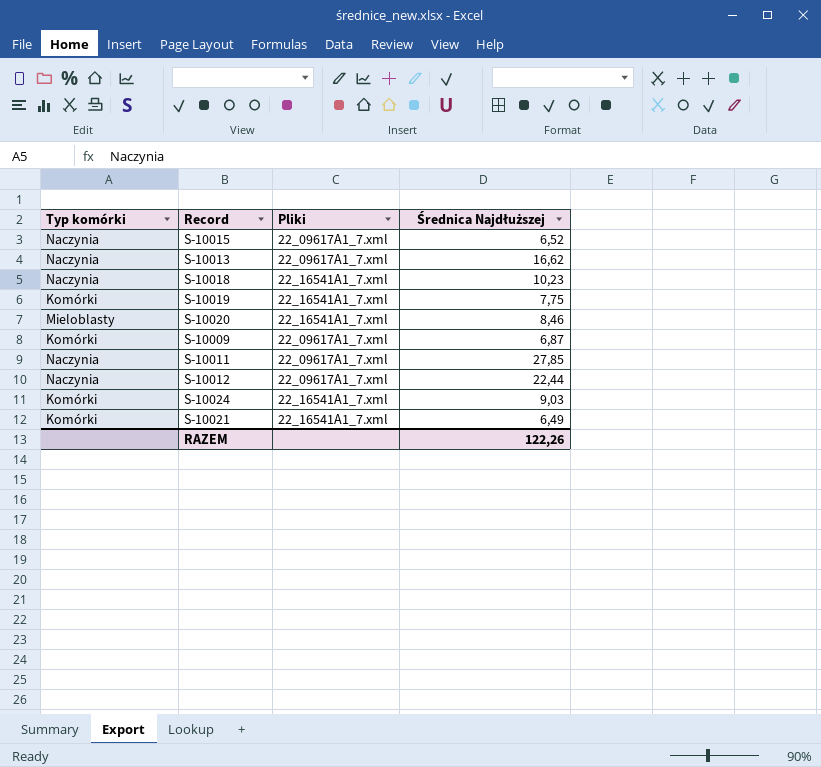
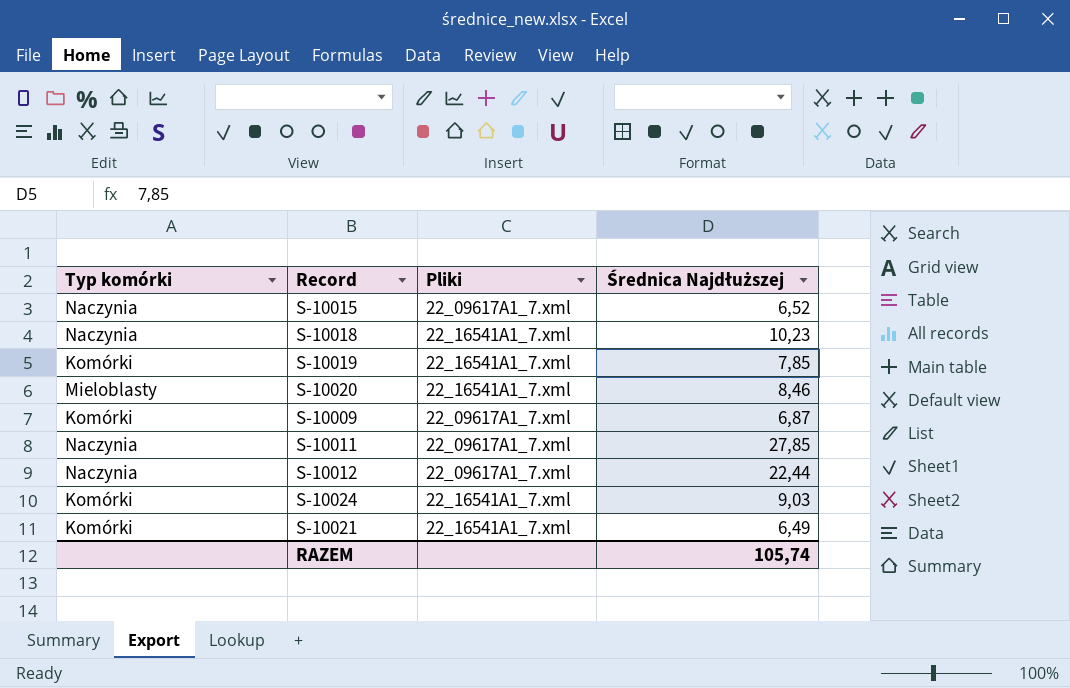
row S-10013: Naczynia | 22_09617A1_7.xml | 16,62 -> none
S-10019 | Średnica Najdłuższej: 7,75 -> 7,85
RAZEM | Średnica Najdłuższej: 122,26 -> 105,74

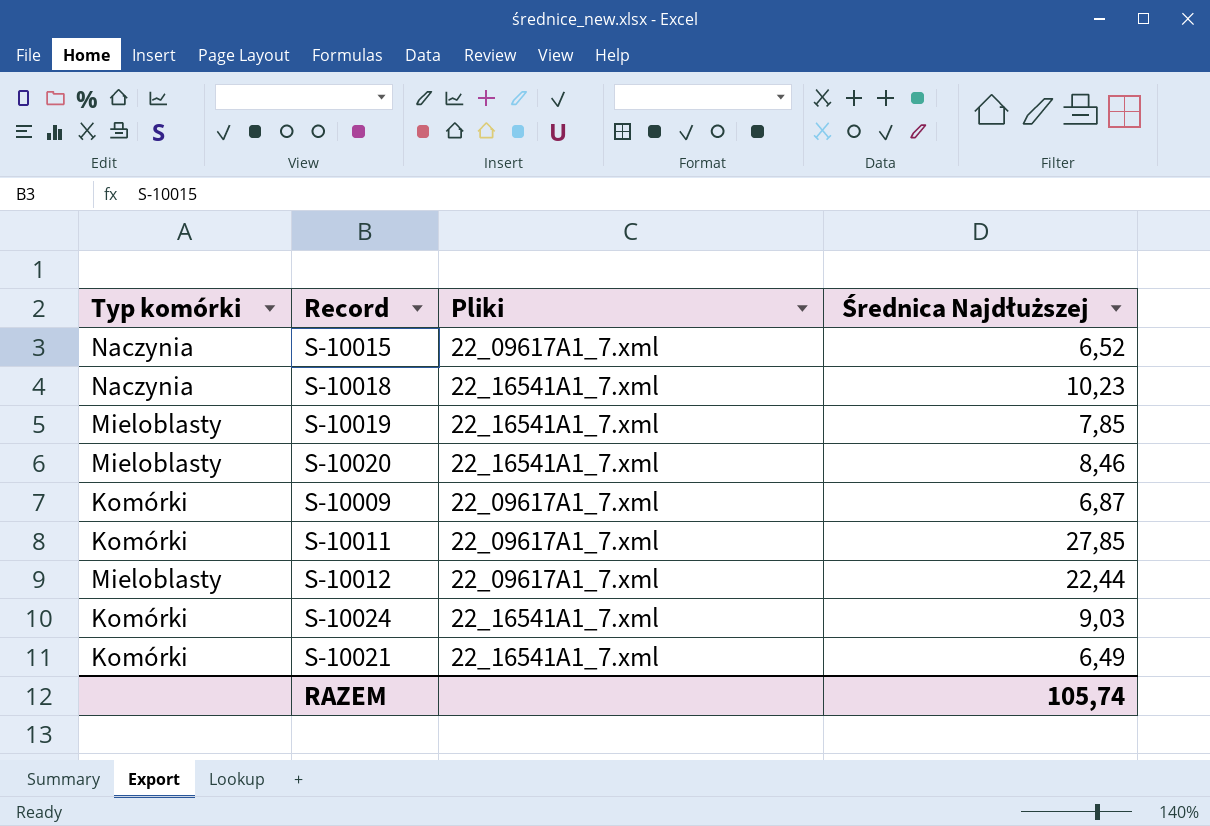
S-10019 | Typ komórki: Komórki -> Mieloblasty
S-10011 | Typ komórki: Naczynia -> Komórki
S-10012 | Typ komórki: Naczynia -> Mieloblasty

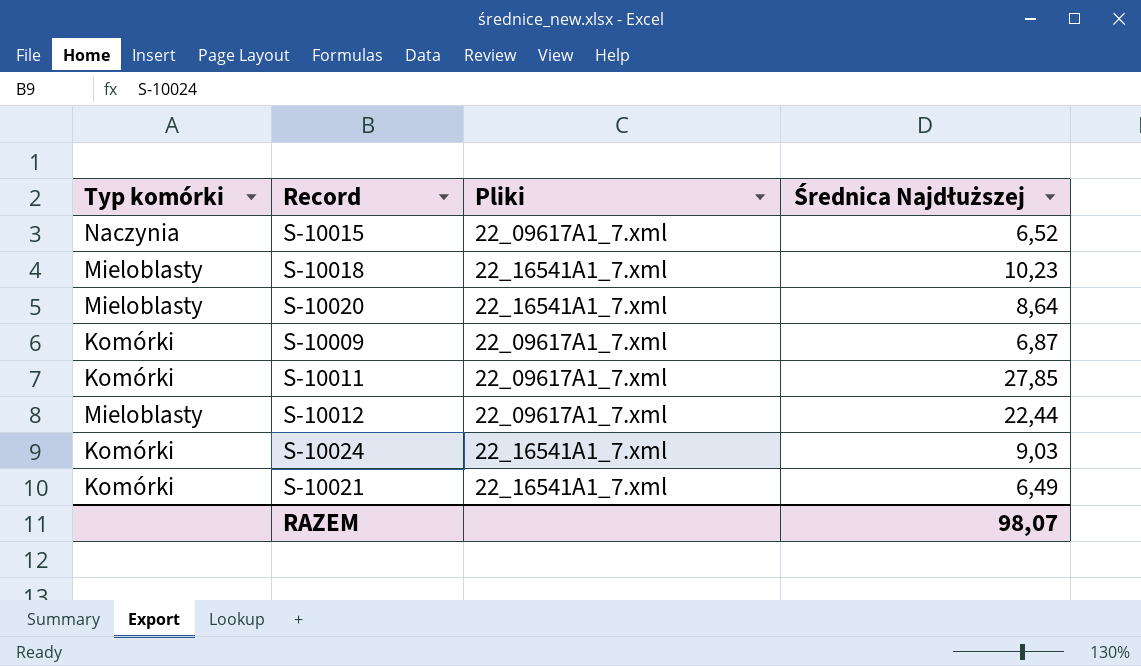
row S-10019: Mieloblasty | 22_16541A1_7.xml | 7,85 -> none
S-10018 | Typ komórki: Naczynia -> Mieloblasty
S-10020 | Średnica Najdłuższej: 8,46 -> 8,64
RAZEM | Średnica Najdłuższej: 105,74 -> 98,07

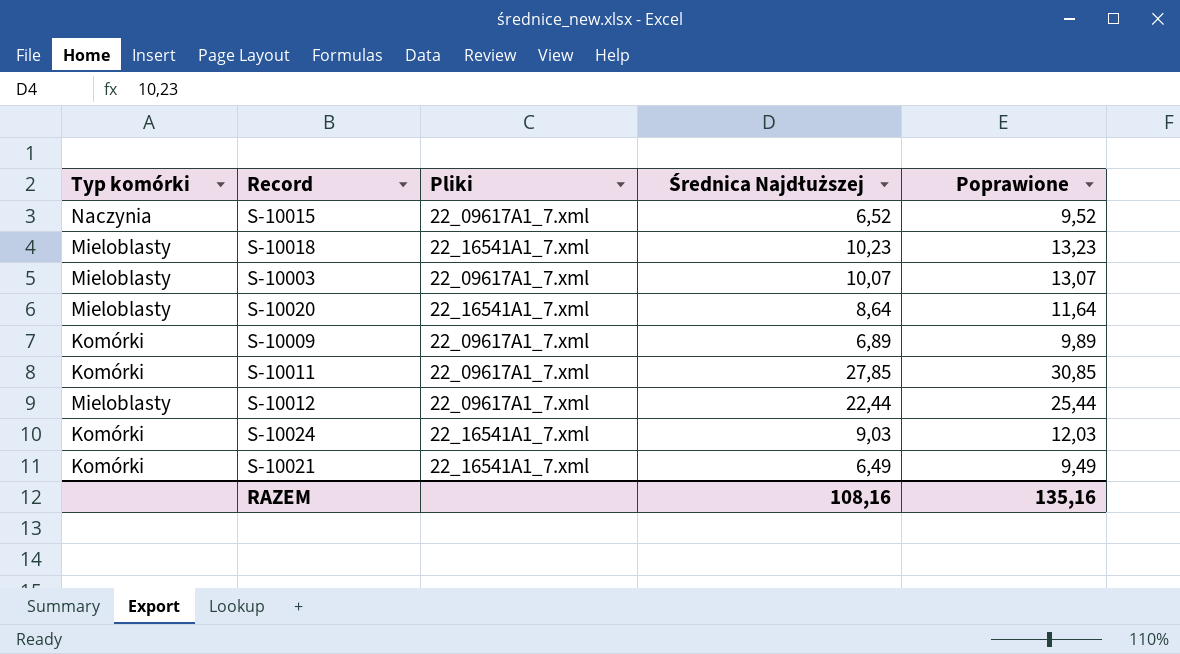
column Poprawione | formula: none -> [Średnica Najdłuższej] + 3
row S-10003: none -> Mieloblasty | 22_09617A1_7.xml | 10,07 | 13,07
S-10009 | Średnica Najdłuższej: 6,87 -> 6,89
RAZEM | Średnica Najdłuższej: 98,07 -> 108,16

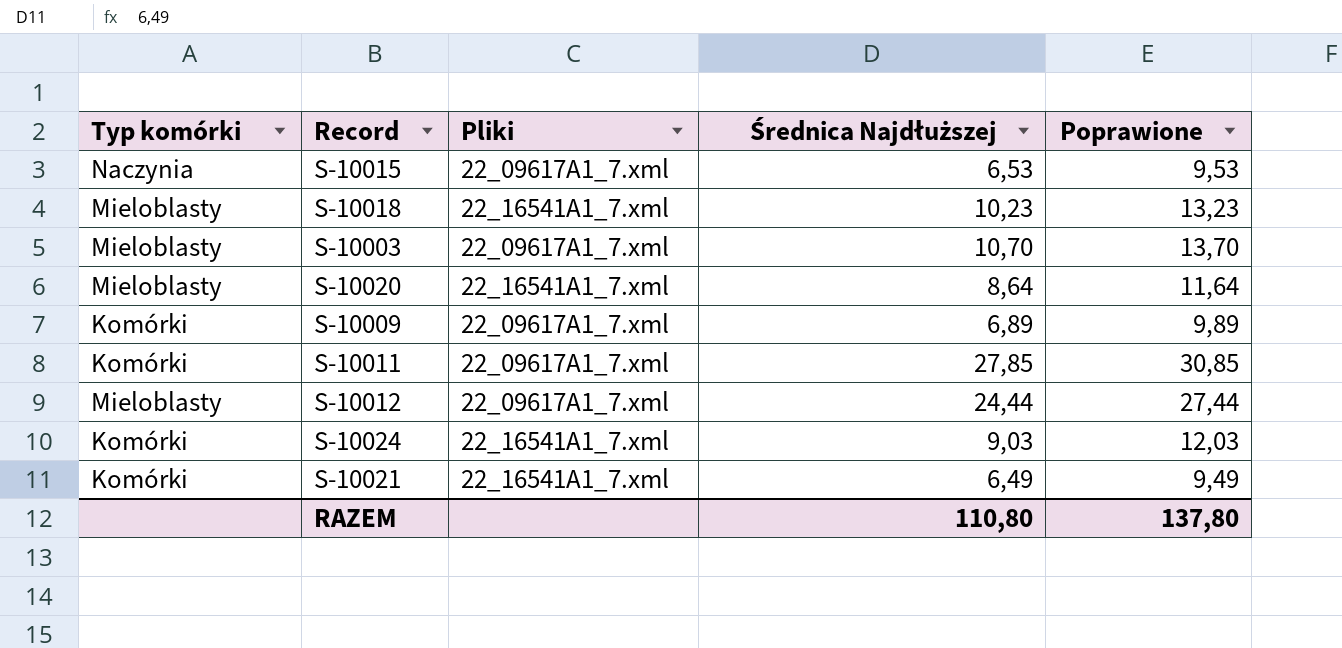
S-10015 | Średnica Najdłuższej: 6,52 -> 6,53
S-10015 | Poprawione: 9,52 -> 9,53
S-10003 | Średnica Najdłuższej: 10,07 -> 10,70
S-10003 | Poprawione: 13,07 -> 13,70
S-10012 | Średnica Najdłuższej: 22,44 -> 24,44
S-10012 | Poprawione: 25,44 -> 27,44
RAZEM | Średnica Najdłuższej: 108,16 -> 110,80
RAZEM | Poprawione: 135,16 -> 137,80

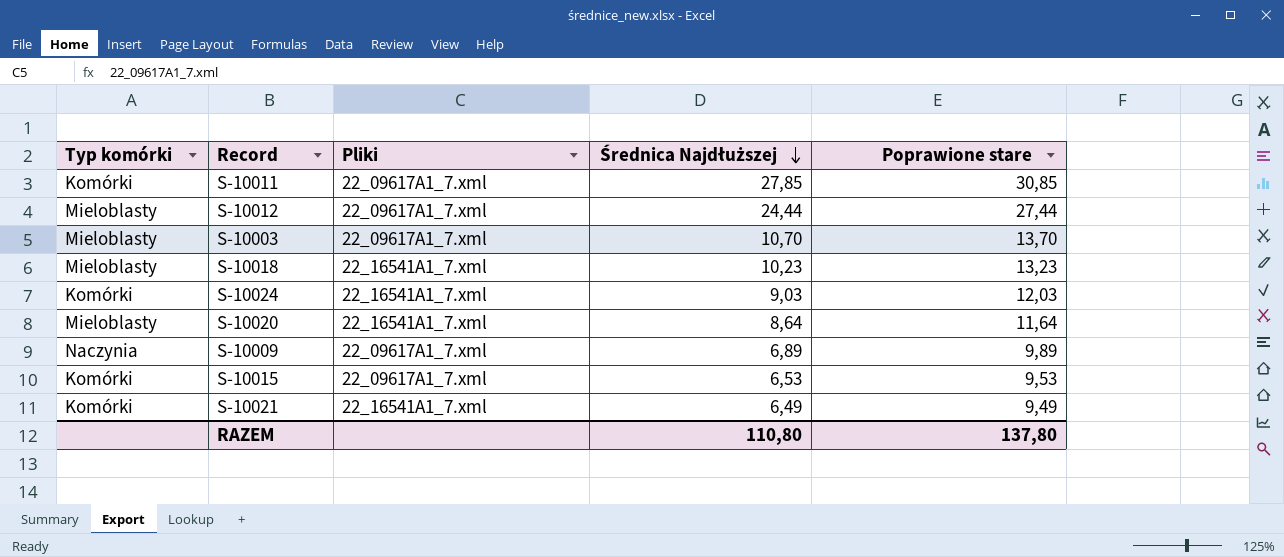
row order: none -> Średnica Najdłuższej descending
column name: Poprawione -> Poprawione stare
S-10009 | Typ komórki: Komórki -> Naczynia
S-10015 | Typ komórki: Naczynia -> Komórki

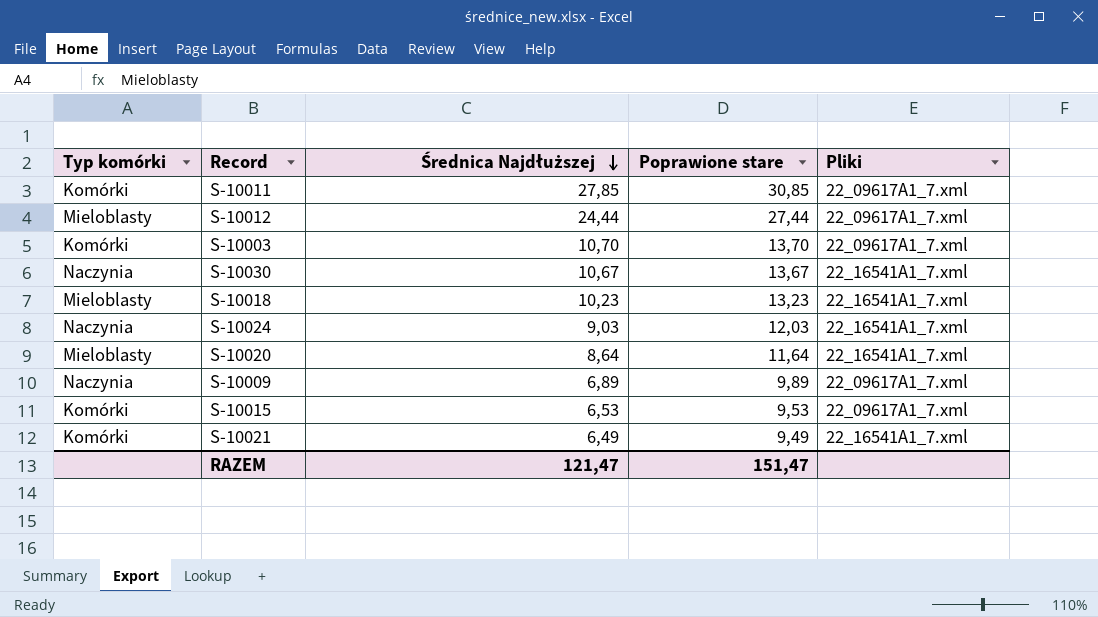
column Pliki | position: 3 -> 5
S-10003 | Typ komórki: Mieloblasty -> Komórki
row S-10030: none -> Naczynia | 10,67 | 13,67 | 22_16541A1_7.xml
S-10024 | Typ komórki: Komórki -> Naczynia
RAZEM | Średnica Najdłuższej: 110,80 -> 121,47
RAZEM | Poprawione stare: 137,80 -> 151,47

